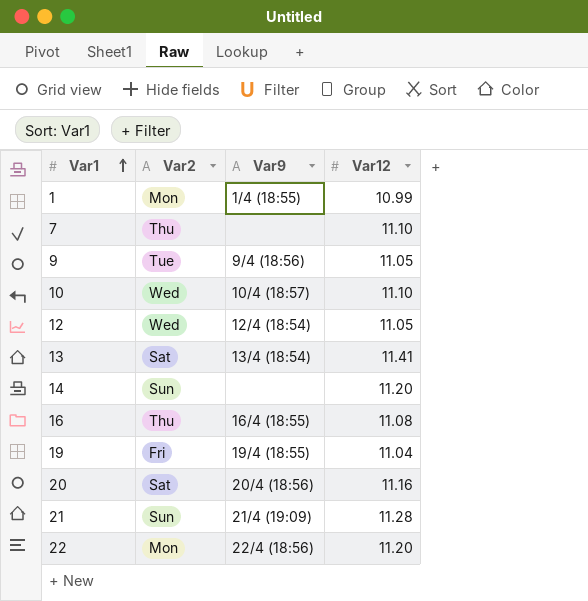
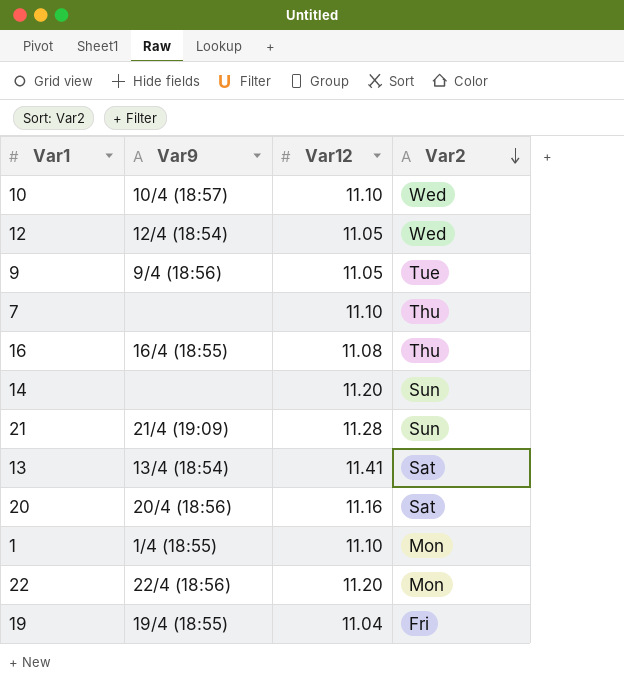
row order: Var1 ascending -> Var2 descending
column Var2 | position: 2 -> 4
1 | Var12: 10.99 -> 11.10

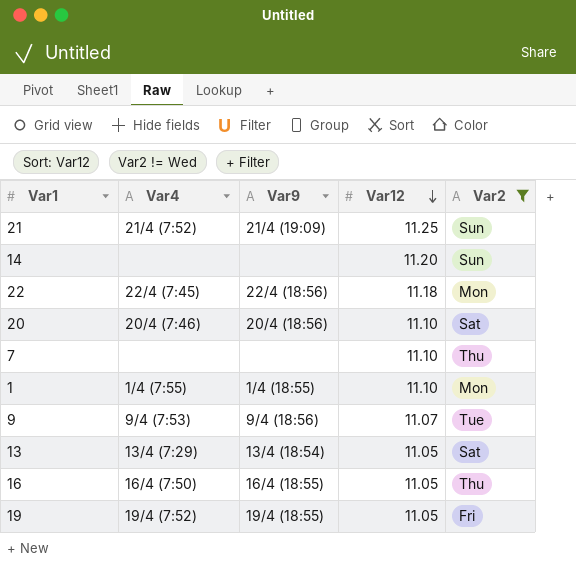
filter: none -> Var2 != Wed
row order: Var2 descending -> Var12 descending
column Var4 | position: none -> 2
21 | Var12: 11.28 -> 11.25
22 | Var12: 11.20 -> 11.18
20 | Var12: 11.16 -> 11.10
9 | Var12: 11.05 -> 11.07
13 | Var12: 11.41 -> 11.05
16 | Var12: 11.08 -> 11.05
19 | Var12: 11.04 -> 11.05

